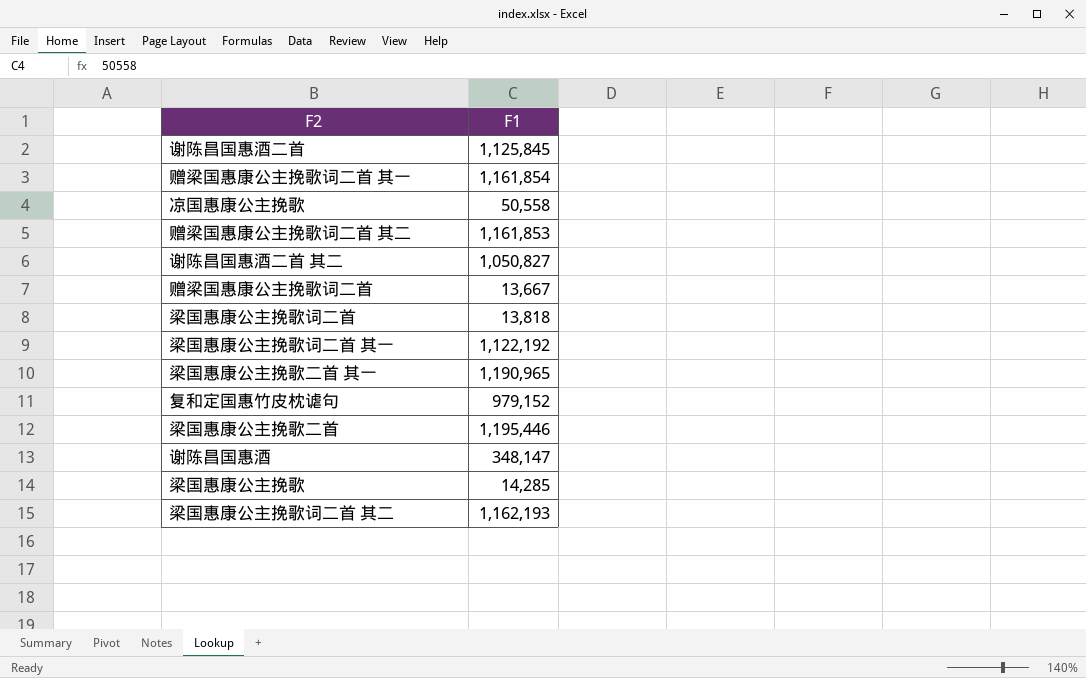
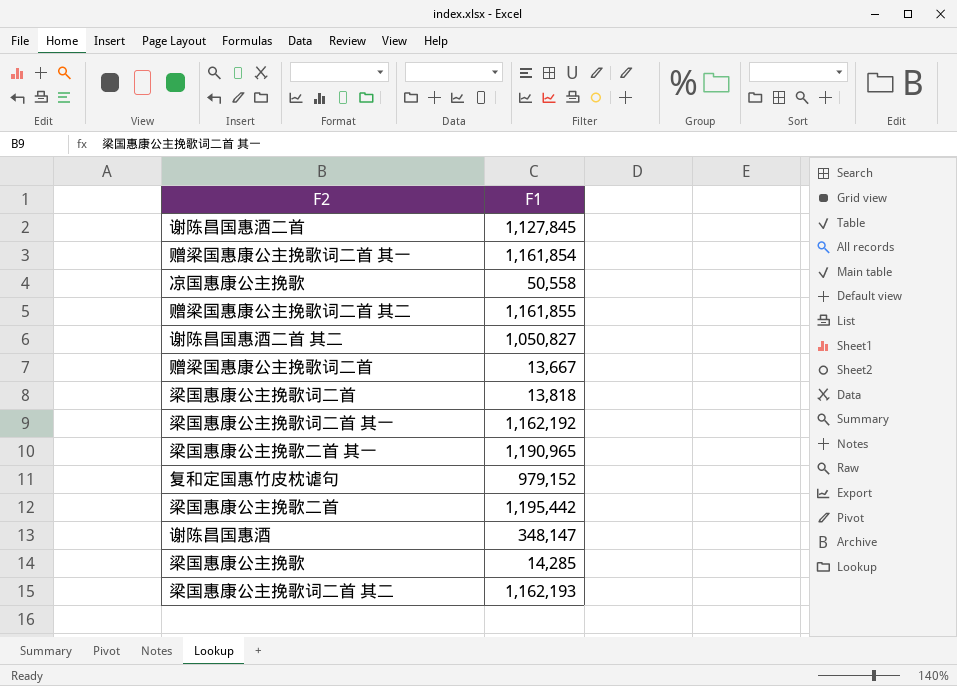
谢陈昌国惠酒二首 | F1: 1,125,845 -> 1,127,845
赠梁国惠康公主挽歌词二首 其二 | F1: 1,161,853 -> 1,161,855
梁国惠康公主挽歌词二首 其一 | F1: 1,122,192 -> 1,162,192
梁国惠康公主挽歌二首 | F1: 1,195,446 -> 1,195,442

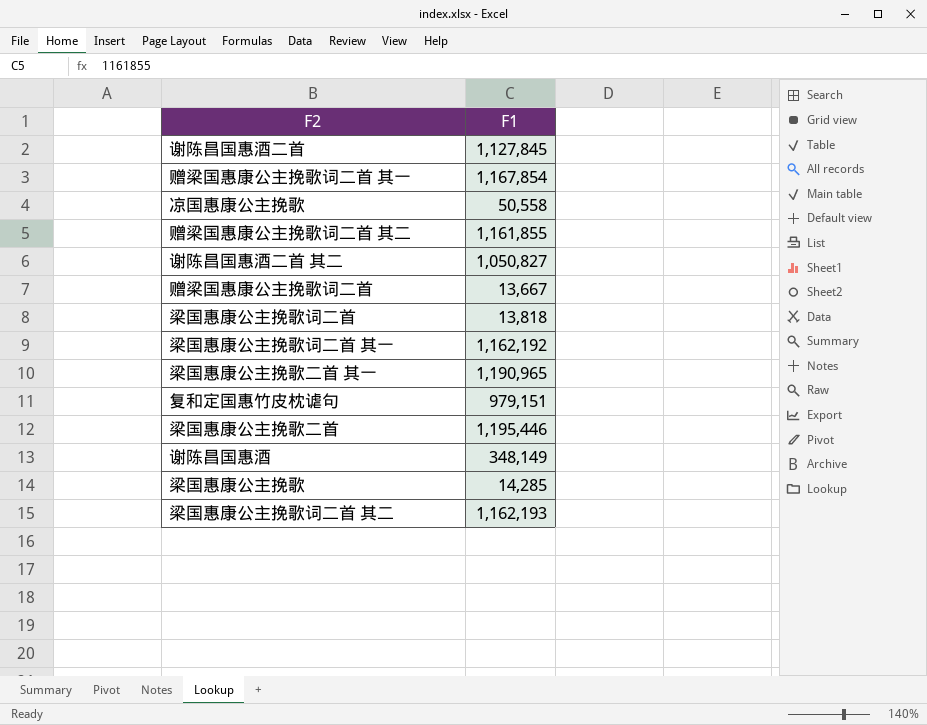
赠梁国惠康公主挽歌词二首 其一 | F1: 1,161,854 -> 1,167,854
复和定国惠竹皮枕谑句 | F1: 979,152 -> 979,151
梁国惠康公主挽歌二首 | F1: 1,195,442 -> 1,195,446
谢陈昌国惠酒 | F1: 348,147 -> 348,149

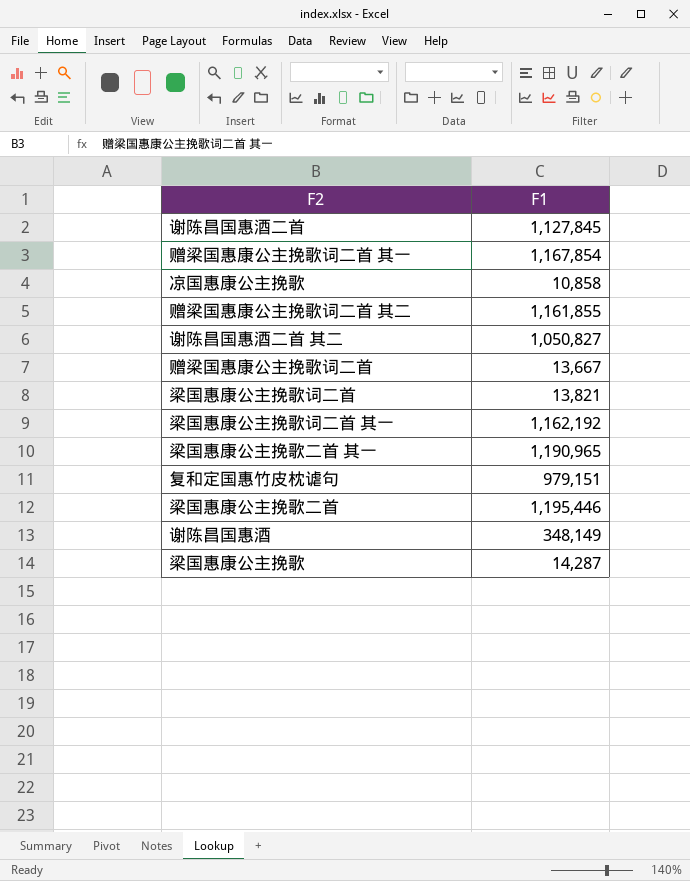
row 梁国惠康公主挽歌词二首 其二: 1,162,193 -> none
凉国惠康公主挽歌 | F1: 50,558 -> 10,858
梁国惠康公主挽歌词二首 | F1: 13,818 -> 13,821
梁国惠康公主挽歌 | F1: 14,285 -> 14,287

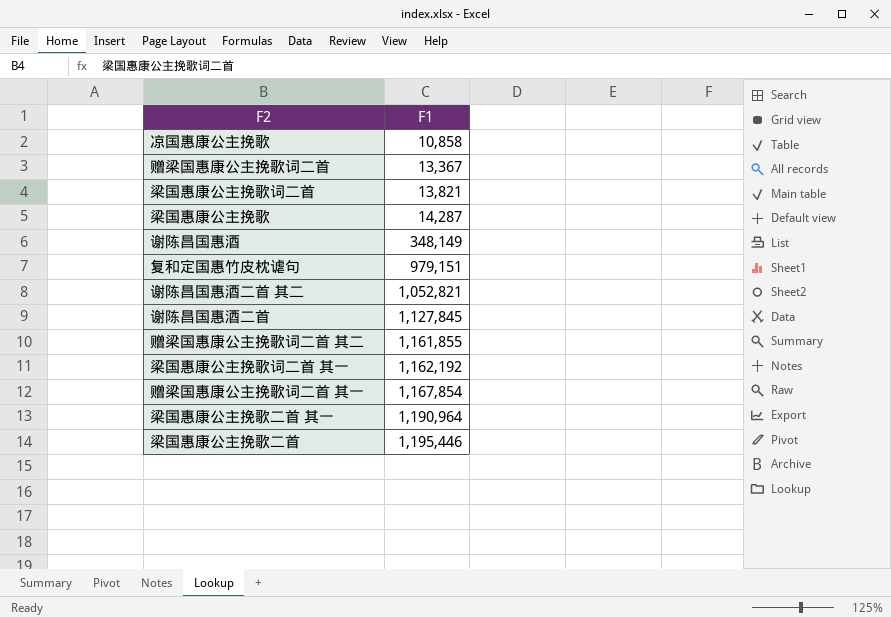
row order: none -> F1 ascending
赠梁国惠康公主挽歌词二首 | F1: 13,667 -> 13,367
谢陈昌国惠酒二首 其二 | F1: 1,050,827 -> 1,052,821
梁国惠康公主挽歌二首 其一 | F1: 1,190,965 -> 1,190,964

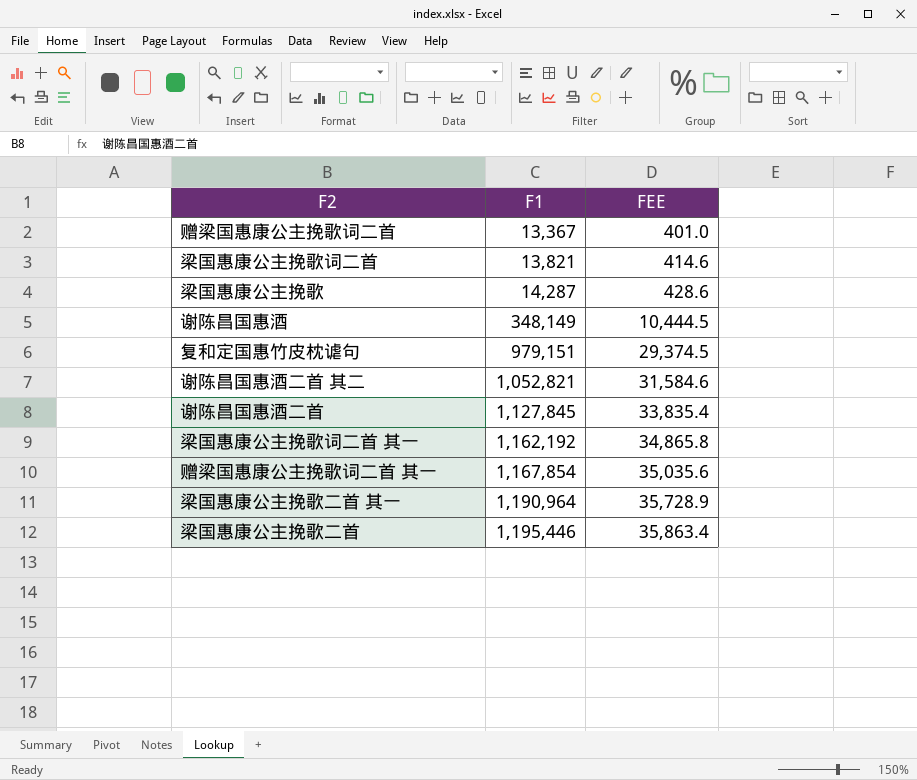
column FEE | formula: none -> [F1] * 0.03
row 凉国惠康公主挽歌: 10,858 -> none
row 赠梁国惠康公主挽歌词二首 其二: 1,161,855 -> none

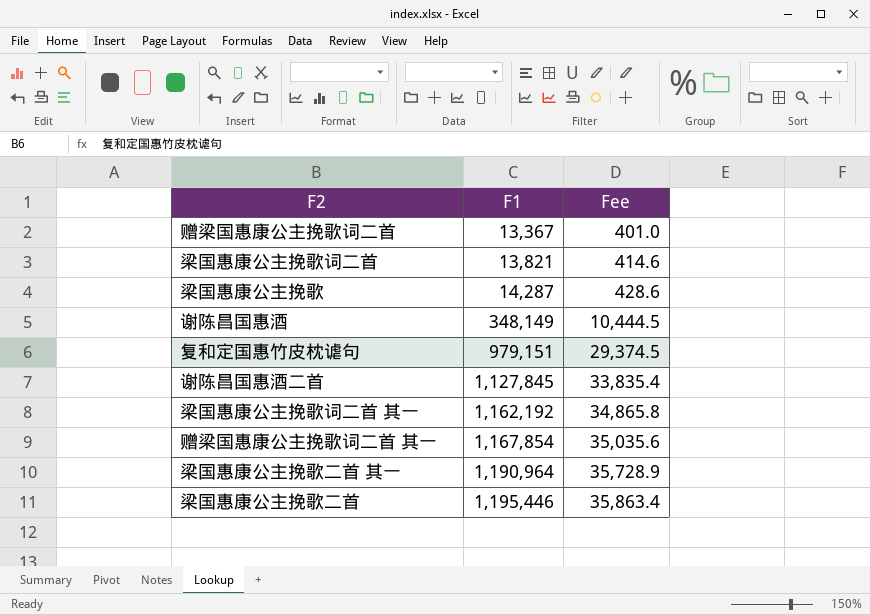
column name: FEE -> Fee
row 谢陈昌国惠酒二首 其二: 1,052,821 | 31,584.6 -> none

